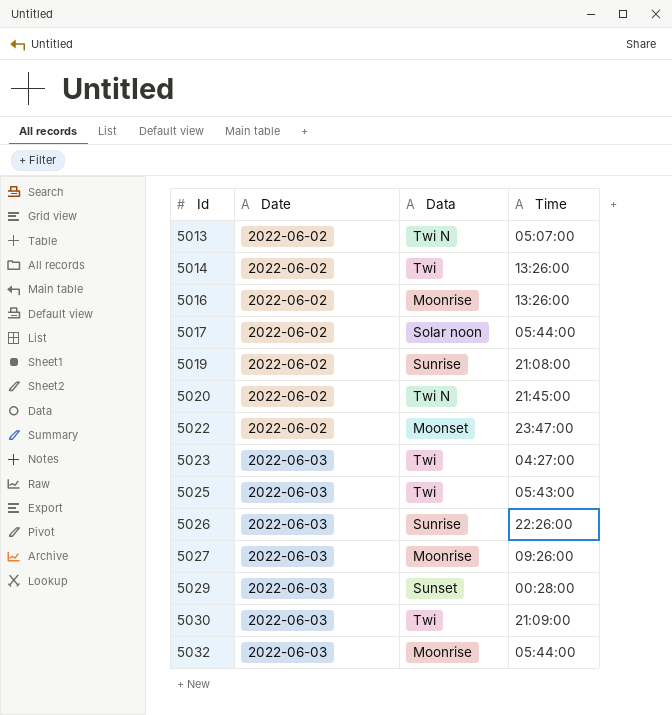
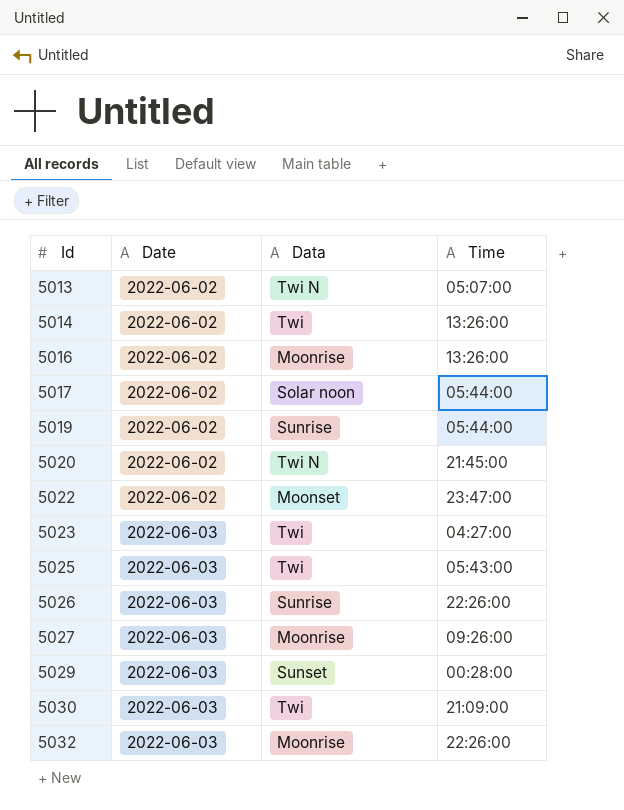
5019 | Time: 21:08:00 -> 05:44:00
5032 | Time: 05:44:00 -> 22:26:00

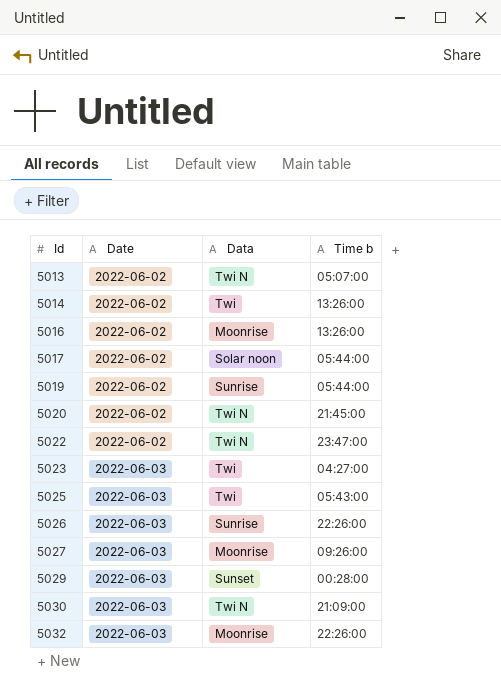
column name: Time -> Time b
5022 | Data: Moonset -> Twi N
5030 | Data: Twi -> Twi N

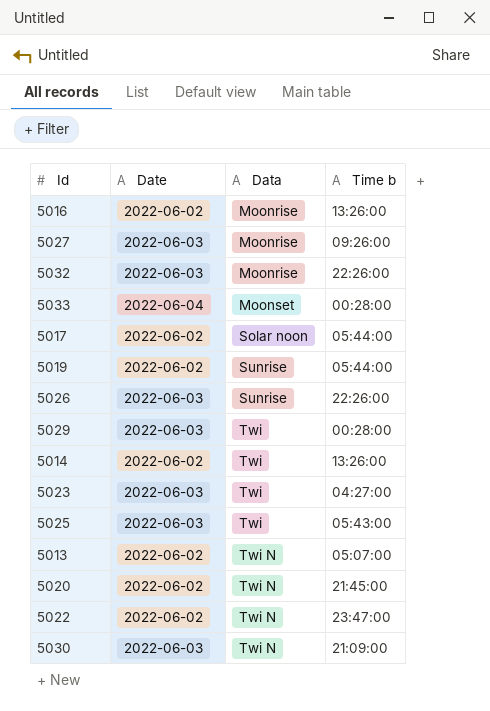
row order: Id ascending -> Data ascending
row 5033: none -> 2022-06-04 | Moonset | 00:28:00
5029 | Data: Sunset -> Twi

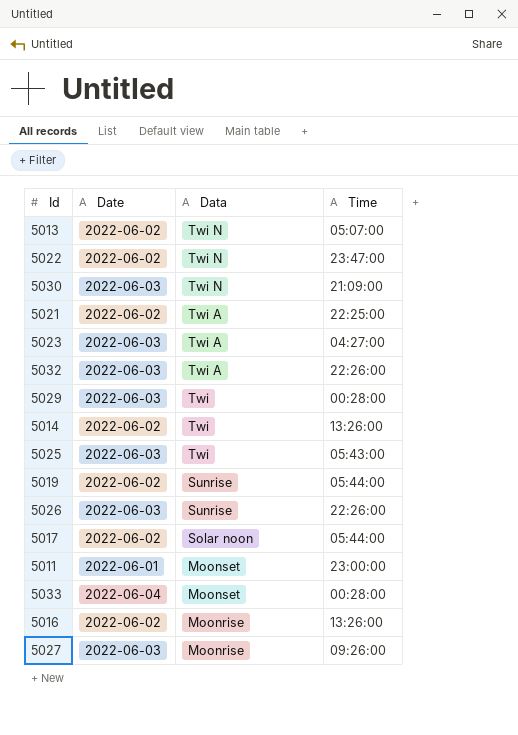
row order: Data ascending -> Data descending
column name: Time b -> Time
row 5020: 2022-06-02 | Twi N | 21:45:00 -> none
row 5021: none -> 2022-06-02 | Twi A | 22:25:00
5023 | Data: Twi -> Twi A
5032 | Data: Moonrise -> Twi A
row 5011: none -> 2022-06-01 | Moonset | 23:00:00

